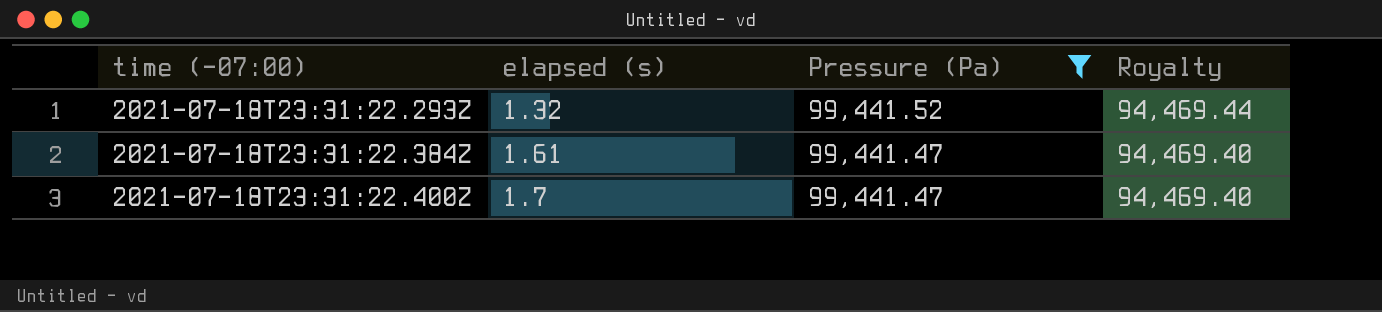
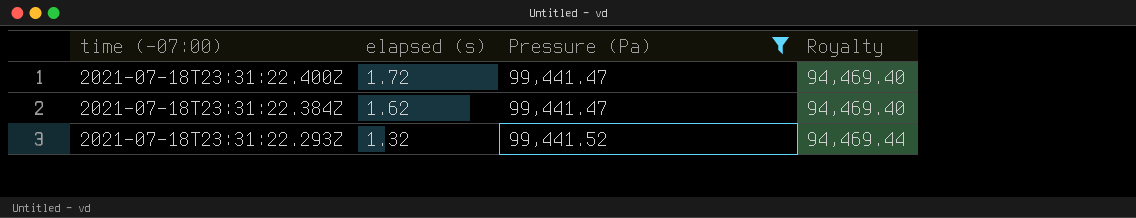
row order: time (-07:00) ascending -> time (-07:00) descending
2021-07-18T23:31:22.400Z | elapsed (s): 1.7 -> 1.72
2021-07-18T23:31:22.384Z | elapsed (s): 1.61 -> 1.62

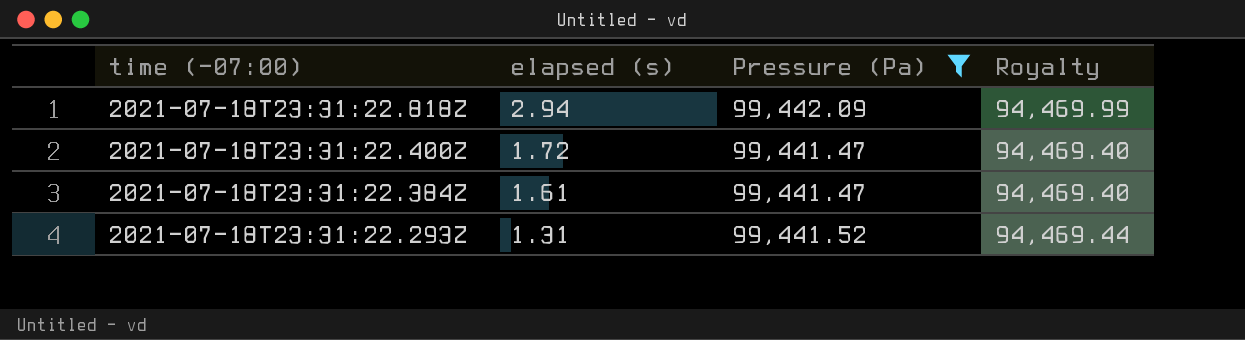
row 2021-07-18T23:31:22.818Z: none -> 2.94 | 99,442.09 | 94,469.99
2021-07-18T23:31:22.384Z | elapsed (s): 1.62 -> 1.61
2021-07-18T23:31:22.293Z | elapsed (s): 1.32 -> 1.31

